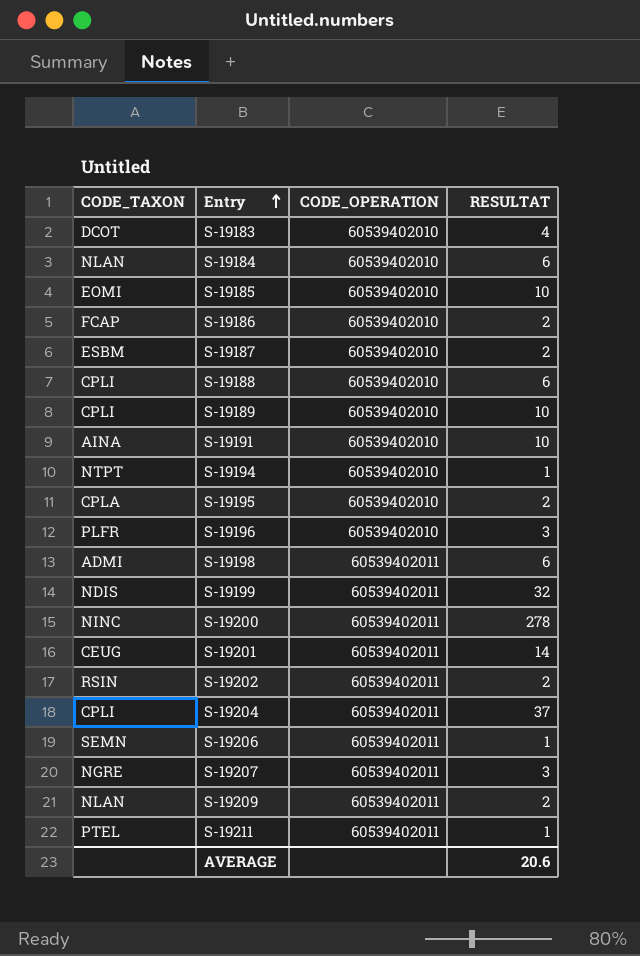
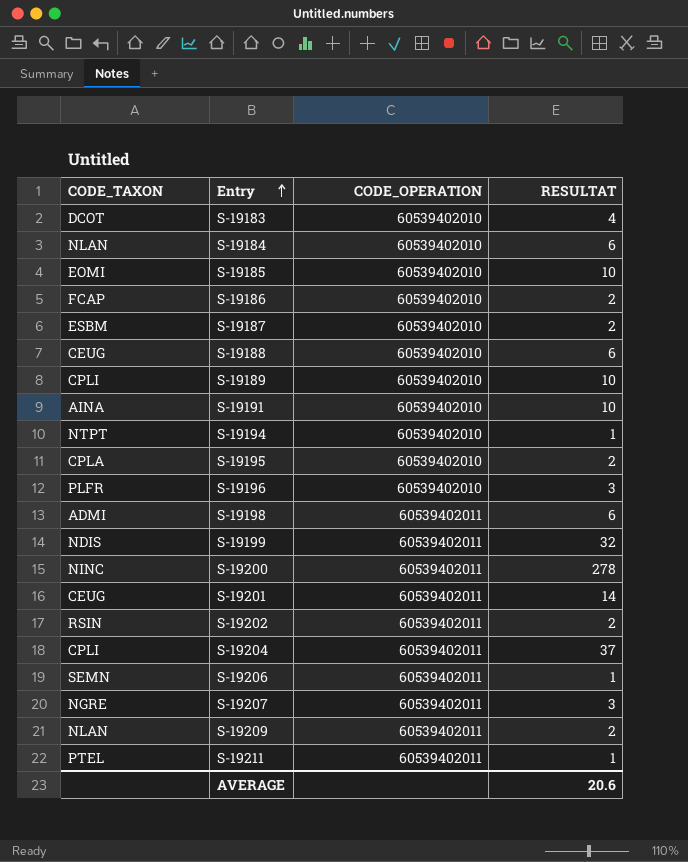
S-19188 | CODE_TAXON: CPLI -> CEUG

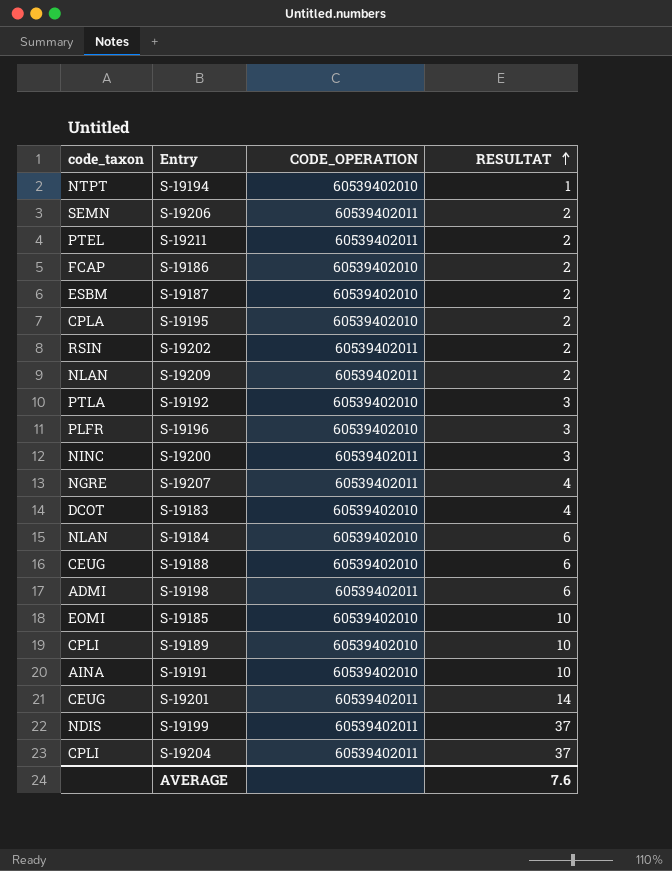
row order: Entry ascending -> RESULTAT ascending
column name: CODE_TAXON -> code_taxon
S-19206 | RESULTAT: 1 -> 2
S-19211 | RESULTAT: 1 -> 2
row S-19192: none -> PTLA | 60539402010 | 3
S-19200 | RESULTAT: 278 -> 3
S-19207 | RESULTAT: 3 -> 4
S-19199 | RESULTAT: 32 -> 37
AVERAGE | RESULTAT: 20.6 -> 7.6

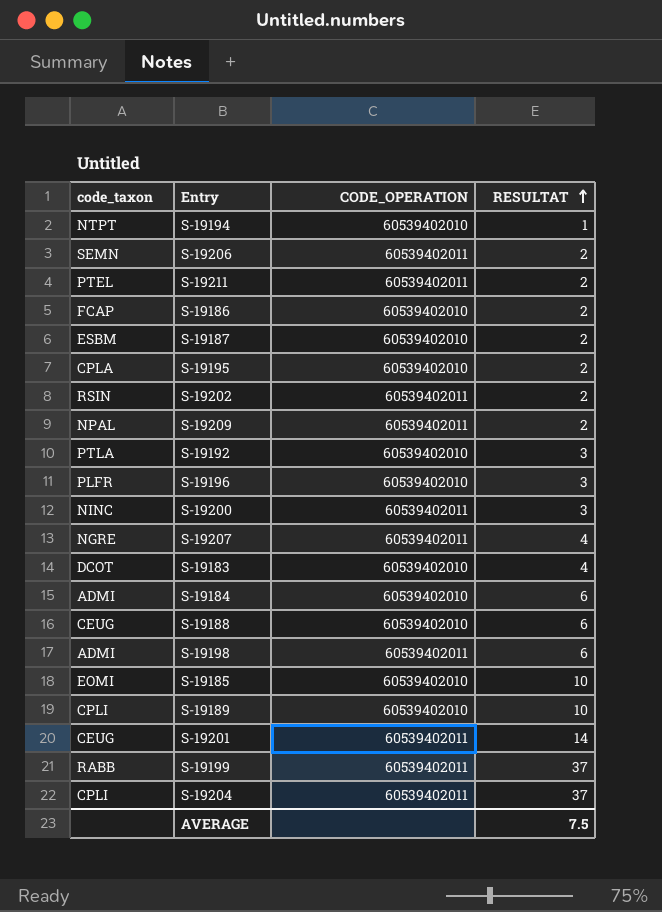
row S-19191: AINA | 60539402010 | 10 -> none
S-19209 | code_taxon: NLAN -> NPAL
S-19184 | code_taxon: NLAN -> ADMI
S-19199 | code_taxon: NDIS -> RABB
AVERAGE | RESULTAT: 7.6 -> 7.5

